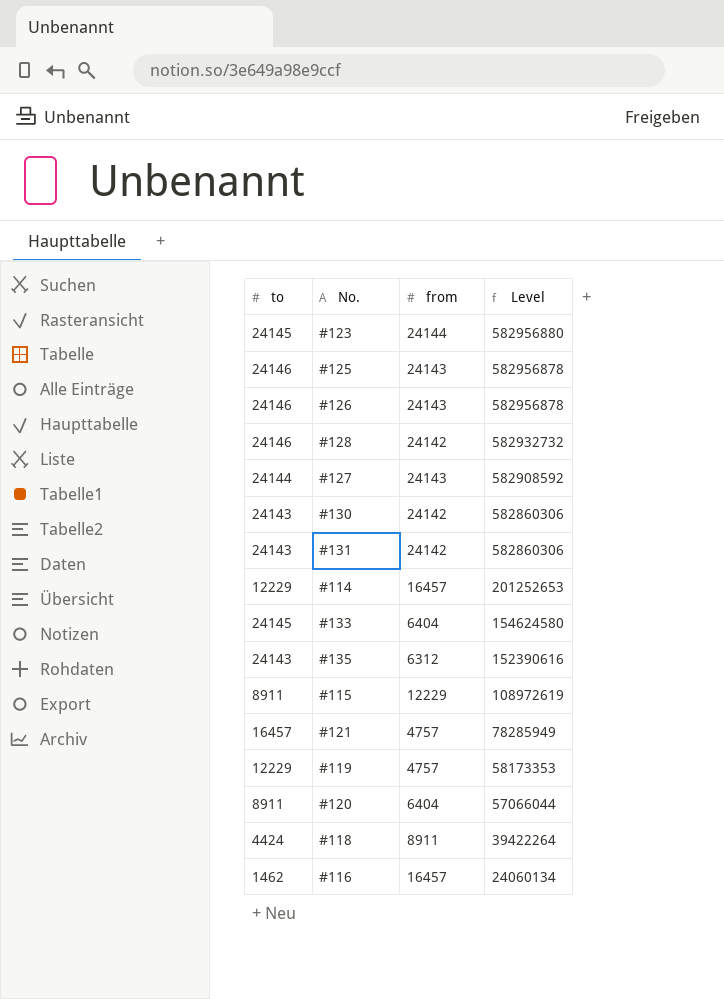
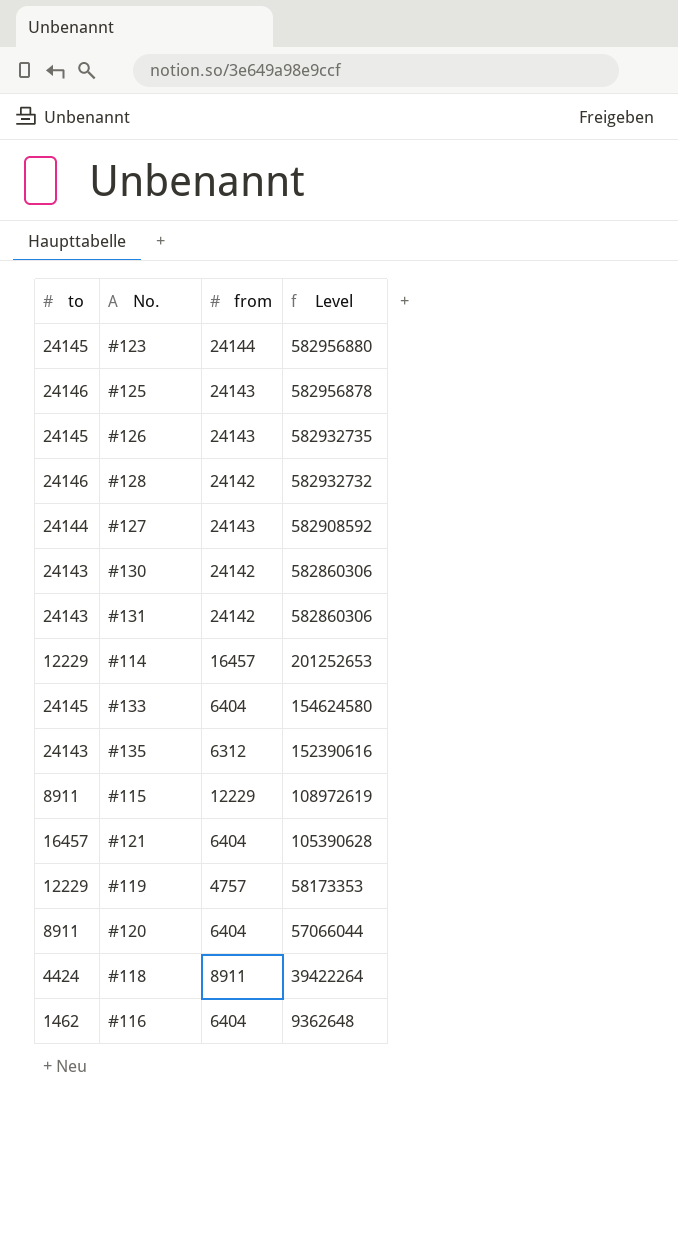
#126 | to: 24146 -> 24145
#126 | Level: 582956878 -> 582932735
#121 | from: 4757 -> 6404
#121 | Level: 78285949 -> 105390628
#116 | from: 16457 -> 6404
#116 | Level: 24060134 -> 9362648

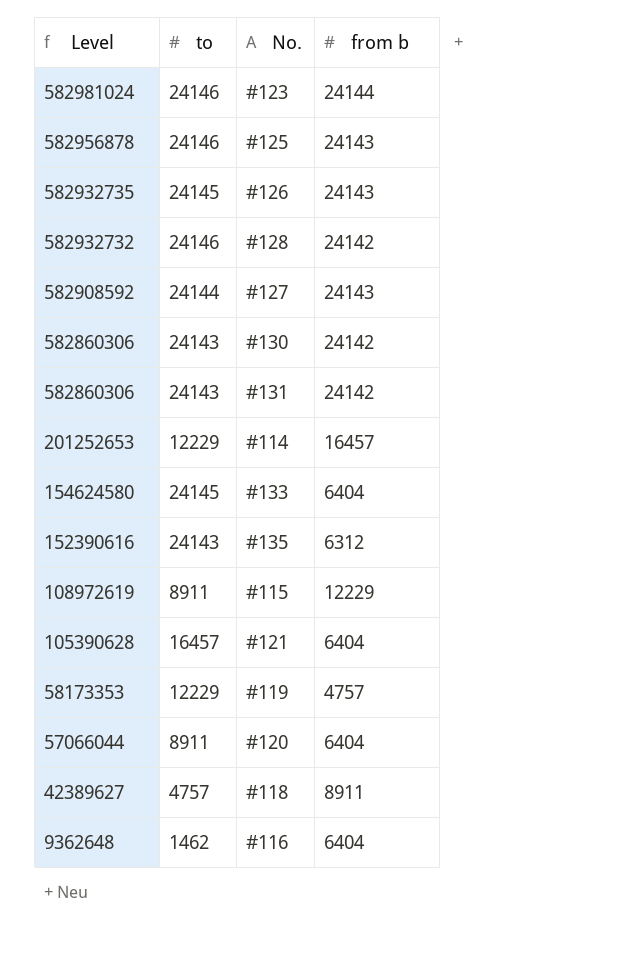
column Level | position: 4 -> 1
column name: from -> from b
#123 | Level: 582956880 -> 582981024
#123 | to: 24145 -> 24146
#118 | Level: 39422264 -> 42389627
#118 | to: 4424 -> 4757

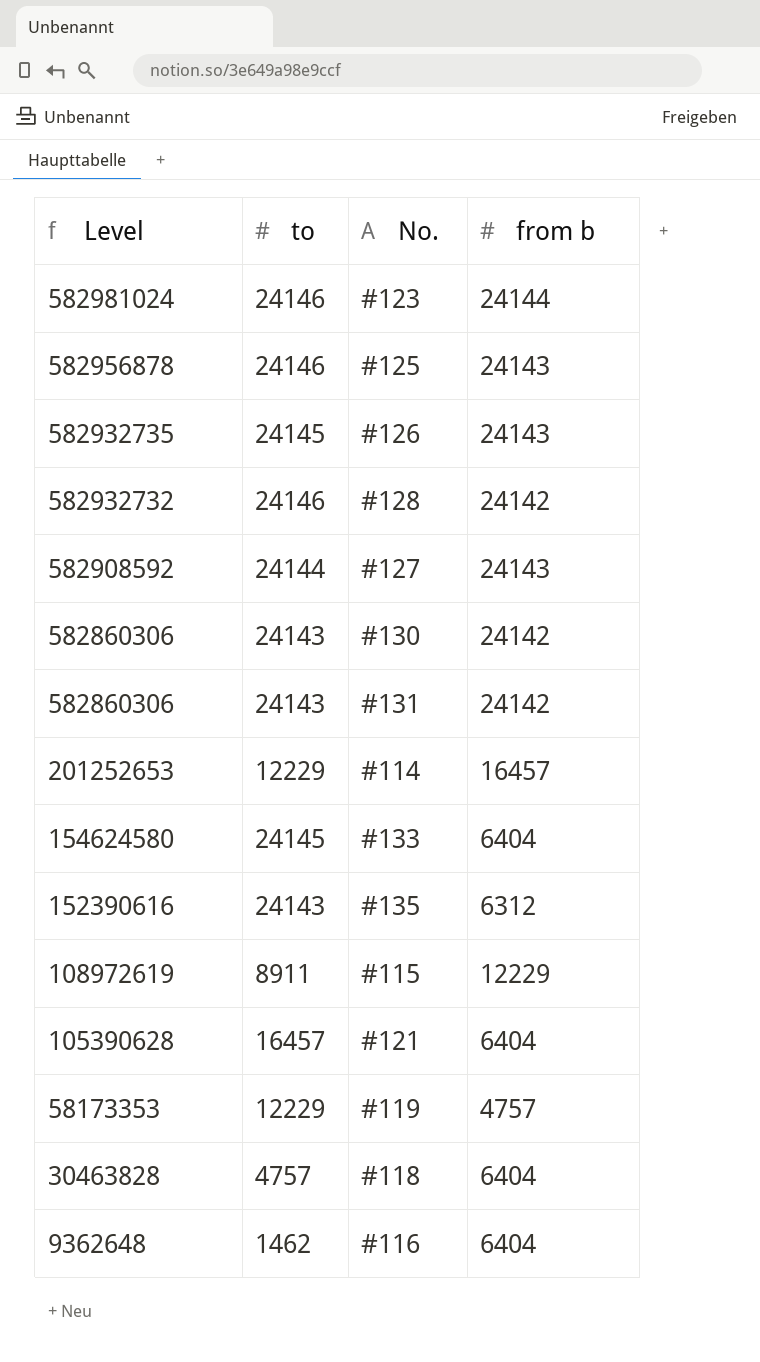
row #120: 57066044 | 8911 | 6404 -> none
#118 | Level: 42389627 -> 30463828
#118 | from b: 8911 -> 6404

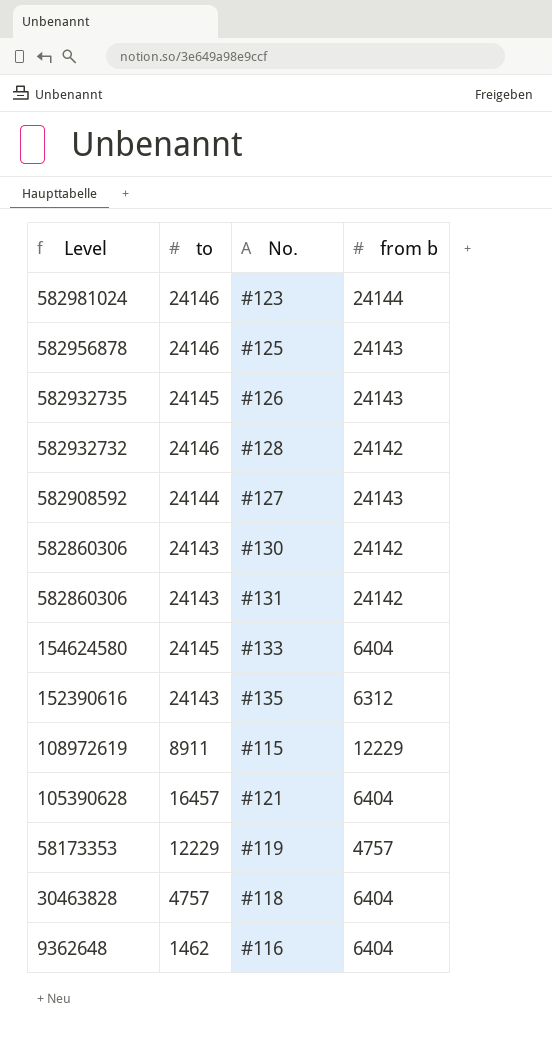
row #114: 201252653 | 12229 | 16457 -> none

